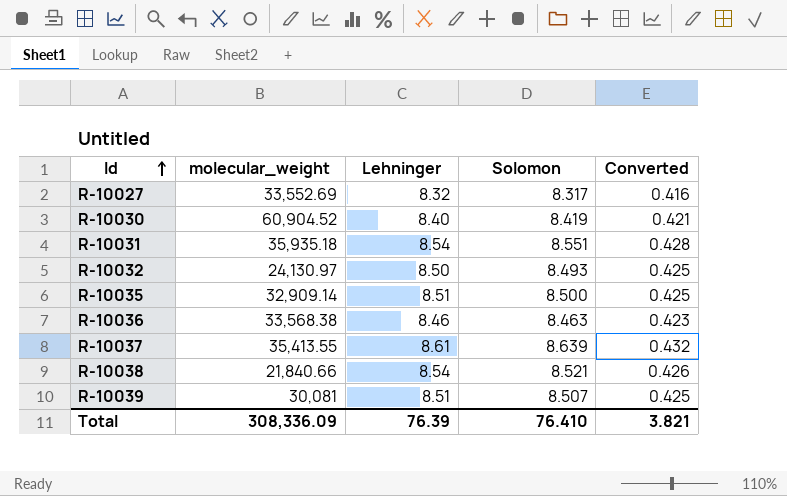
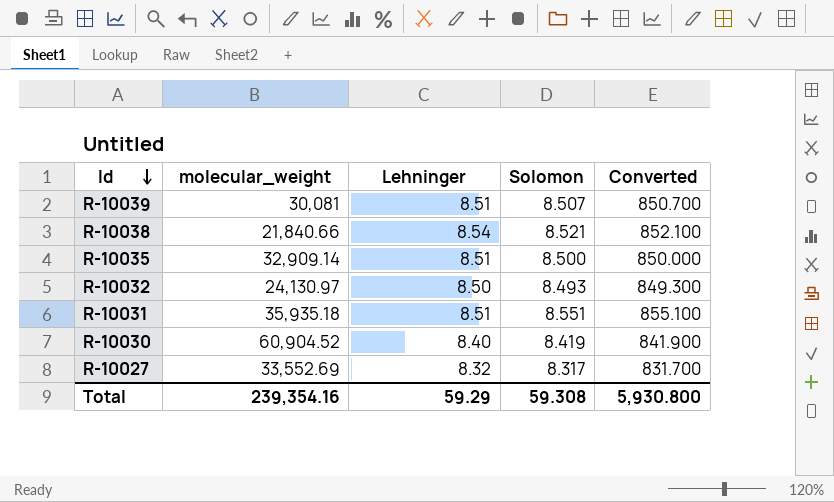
row order: Id ascending -> Id descending
column Converted | formula: [Solomon] * 0.05 -> [Solomon] * 100
row R-10036: 33,568.38 | 8.46 | 8.463 | 0.423 -> none
row R-10037: 35,413.55 | 8.61 | 8.639 | 0.432 -> none
R-10031 | Lehninger: 8.54 -> 8.51
Total | molecular_weight: 308,336.09 -> 239,354.16
Total | Lehninger: 76.39 -> 59.29
Total | Solomon: 76.410 -> 59.308
Total | Converted: 3.821 -> 5,930.800

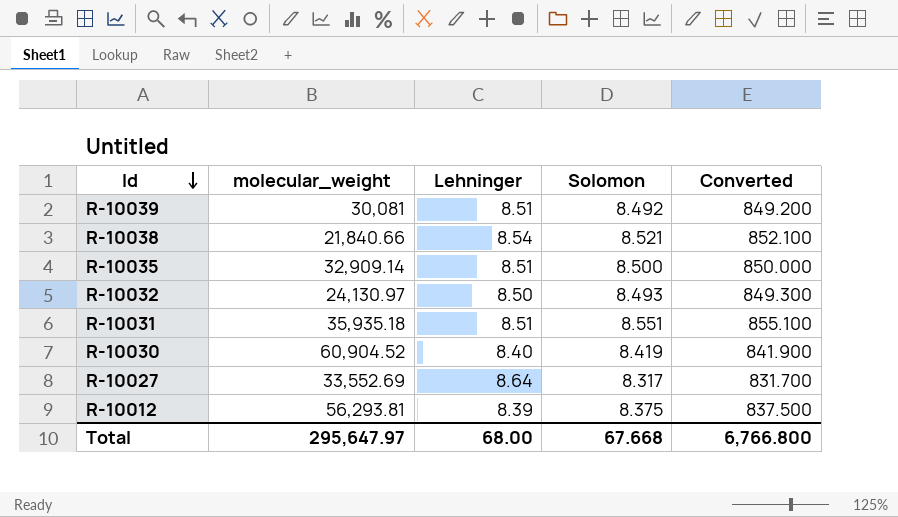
R-10039 | Solomon: 8.507 -> 8.492
R-10039 | Converted: 850.700 -> 849.200
R-10027 | Lehninger: 8.32 -> 8.64
row R-10012: none -> 56,293.81 | 8.39 | 8.375 | 837.500
Total | molecular_weight: 239,354.16 -> 295,647.97
Total | Lehninger: 59.29 -> 68.00
Total | Solomon: 59.308 -> 67.668
Total | Converted: 5,930.800 -> 6,766.800

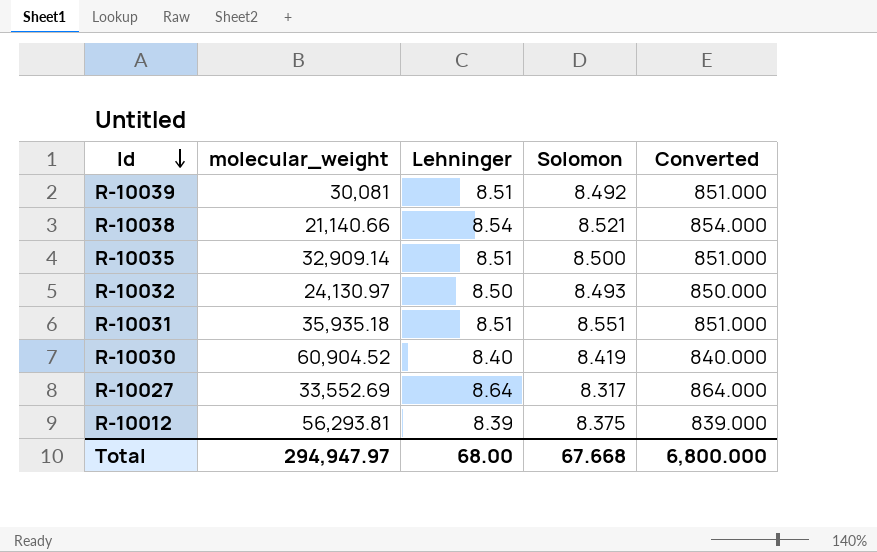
column Converted | formula: [Solomon] * 100 -> [Lehninger] * 100
R-10038 | molecular_weight: 21,840.66 -> 21,140.66
Total | molecular_weight: 295,647.97 -> 294,947.97
Total | Converted: 6,766.800 -> 6,800.000

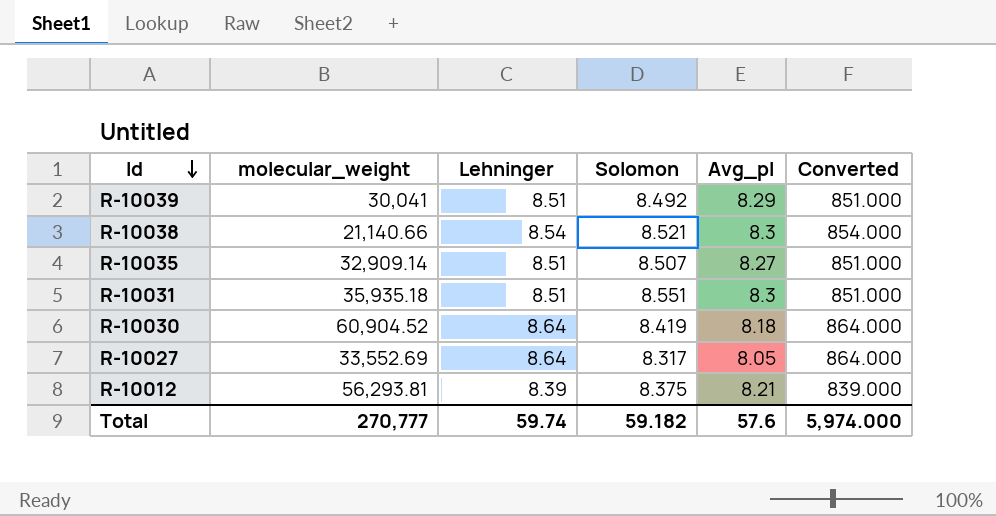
column Avg_pI | position: none -> 5
row R-10032: 24,130.97 | 8.50 | 8.493 | 850.000 -> none
R-10039 | molecular_weight: 30,081 -> 30,041
R-10035 | Solomon: 8.500 -> 8.507
R-10030 | Lehninger: 8.40 -> 8.64
R-10030 | Converted: 840.000 -> 864.000
Total | molecular_weight: 294,947.97 -> 270,777
Total | Lehninger: 68.00 -> 59.74
Total | Solomon: 67.668 -> 59.182
Total | Converted: 6,800.000 -> 5,974.000

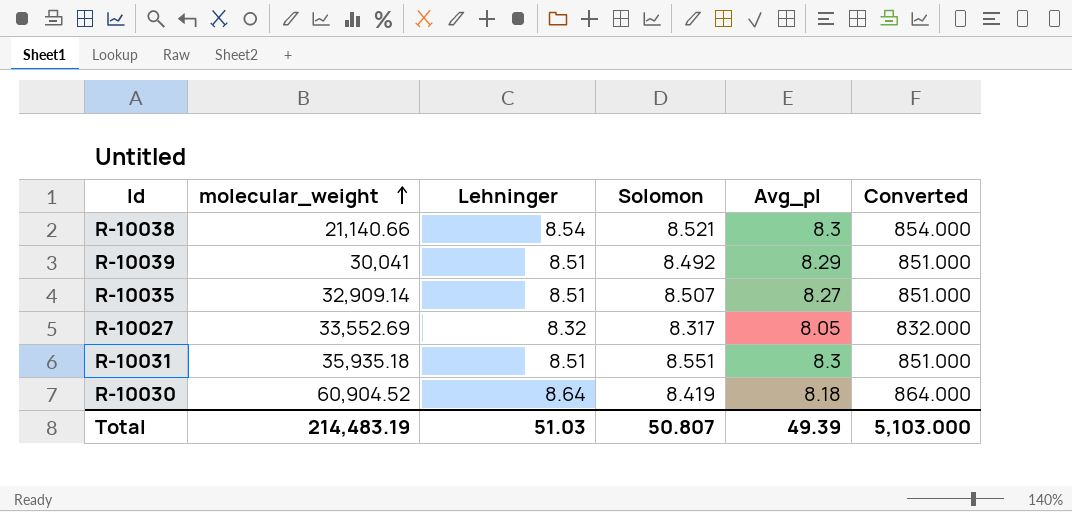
row order: Id descending -> molecular_weight ascending
row R-10012: 56,293.81 | 8.39 | 8.375 | 8.21 | 839.000 -> none
R-10027 | Lehninger: 8.64 -> 8.32
R-10027 | Converted: 864.000 -> 832.000
Total | molecular_weight: 270,777 -> 214,483.19
Total | Lehninger: 59.74 -> 51.03
Total | Solomon: 59.182 -> 50.807
Total | Avg_pI: 57.6 -> 49.39
Total | Converted: 5,974.000 -> 5,103.000

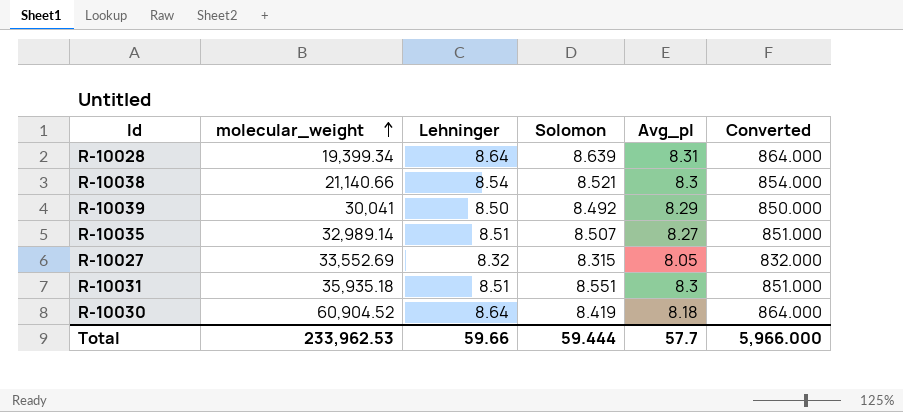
row R-10028: none -> 19,399.34 | 8.64 | 8.639 | 8.31 | 864.000
R-10039 | Lehninger: 8.51 -> 8.50
R-10039 | Converted: 851.000 -> 850.000
R-10035 | molecular_weight: 32,909.14 -> 32,989.14
R-10027 | Solomon: 8.317 -> 8.315
Total | molecular_weight: 214,483.19 -> 233,962.53
Total | Lehninger: 51.03 -> 59.66
Total | Solomon: 50.807 -> 59.444
Total | Avg_pI: 49.39 -> 57.7
Total | Converted: 5,103.000 -> 5,966.000

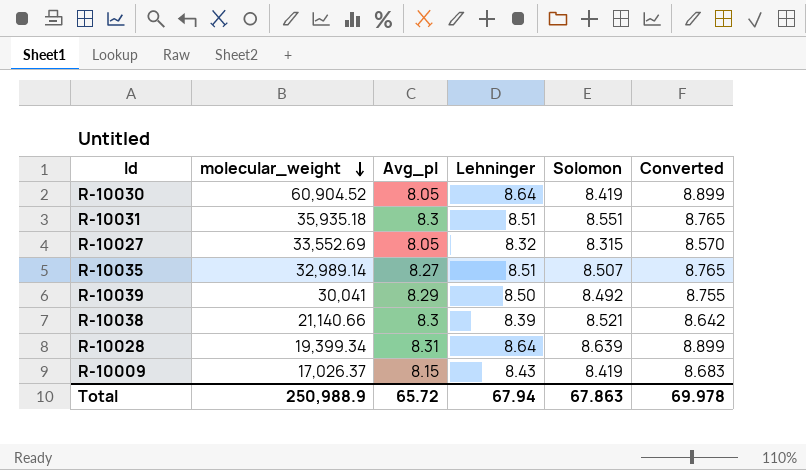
row order: molecular_weight ascending -> molecular_weight descending
column Avg_pI | position: 5 -> 3
column Converted | formula: [Lehninger] * 100 -> [Lehninger] * 1.03
R-10030 | Avg_pI: 8.18 -> 8.05
R-10038 | Lehninger: 8.54 -> 8.39
row R-10009: none -> 17,026.37 | 8.15 | 8.43 | 8.419 | 8.683
Total | molecular_weight: 233,962.53 -> 250,988.9
Total | Avg_pI: 57.7 -> 65.72
Total | Lehninger: 59.66 -> 67.94
Total | Solomon: 59.444 -> 67.863
Total | Converted: 5,966.000 -> 69.978

